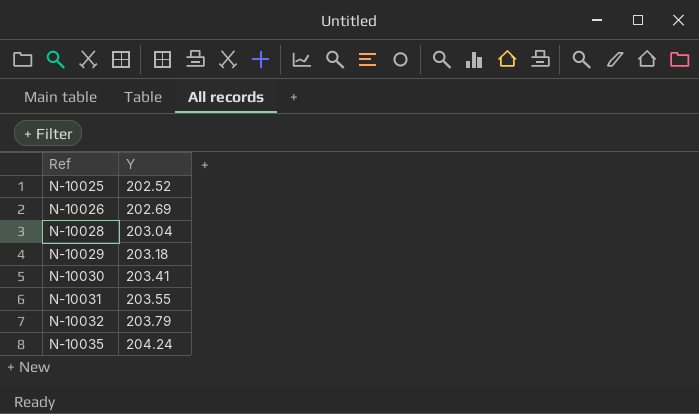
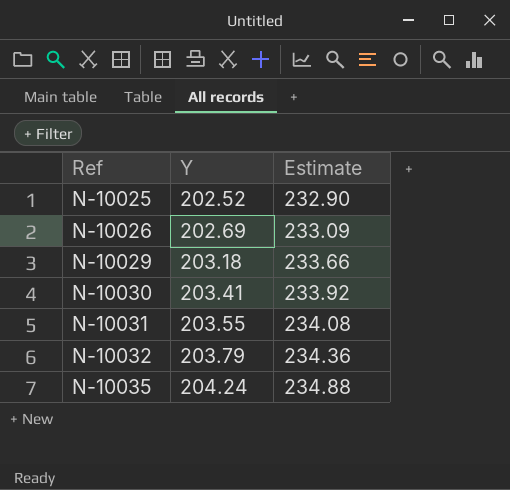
column Estimate | formula: none -> [Y] * 1.15
row N-10028: 203.04 -> none

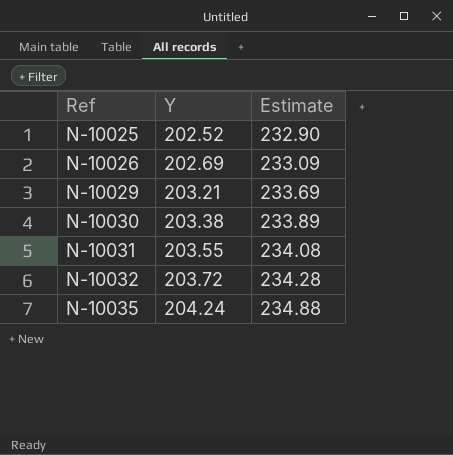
N-10029 | Y: 203.18 -> 203.21
N-10029 | Estimate: 233.66 -> 233.69
N-10030 | Y: 203.41 -> 203.38
N-10030 | Estimate: 233.92 -> 233.89
N-10032 | Y: 203.79 -> 203.72
N-10032 | Estimate: 234.36 -> 234.28

